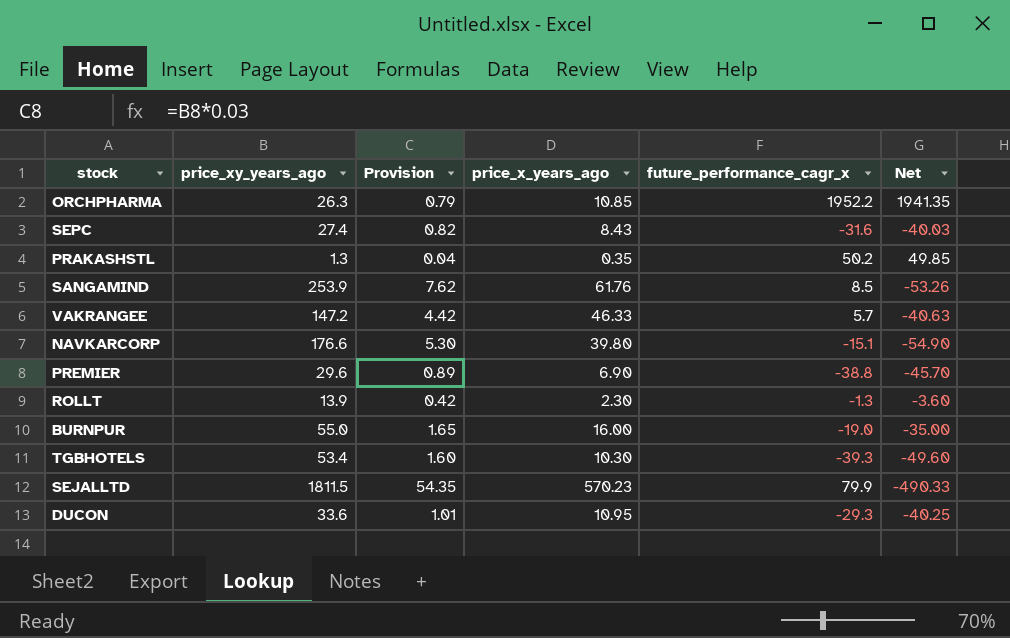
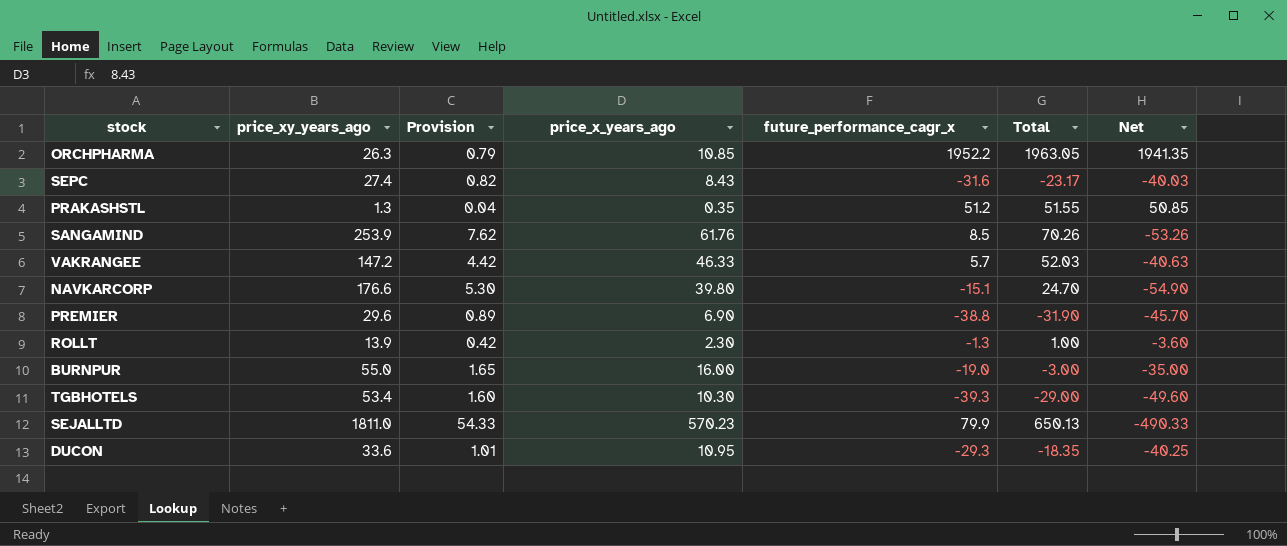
column Total | formula: none -> [price_x_years_ago] + [future_performance_cagr_x]
PRAKASHSTL | future_performance_cagr_x: 50.2 -> 51.2
PRAKASHSTL | Net: 49.85 -> 50.85
SEJALLTD | price_xy_years_ago: 1811.5 -> 1811.0
SEJALLTD | Provision: 54.35 -> 54.33

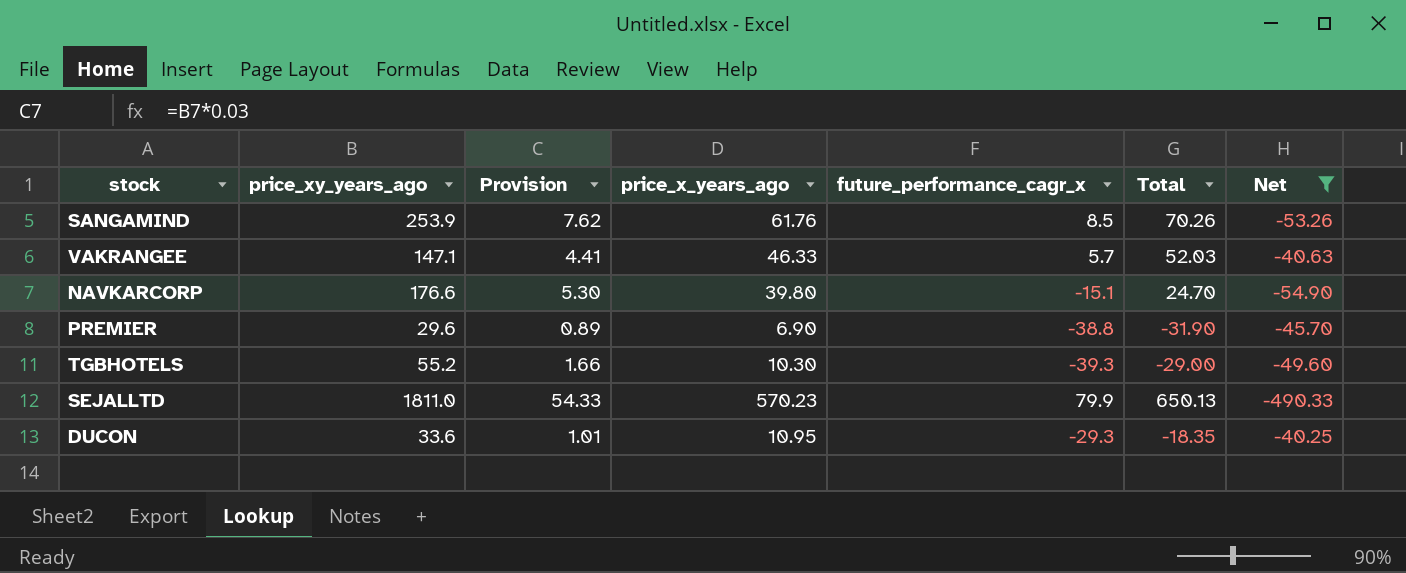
filter: none -> Net <= -40.25
VAKRANGEE | price_xy_years_ago: 147.2 -> 147.1
VAKRANGEE | Provision: 4.42 -> 4.41
TGBHOTELS | price_xy_years_ago: 53.4 -> 55.2
TGBHOTELS | Provision: 1.60 -> 1.66

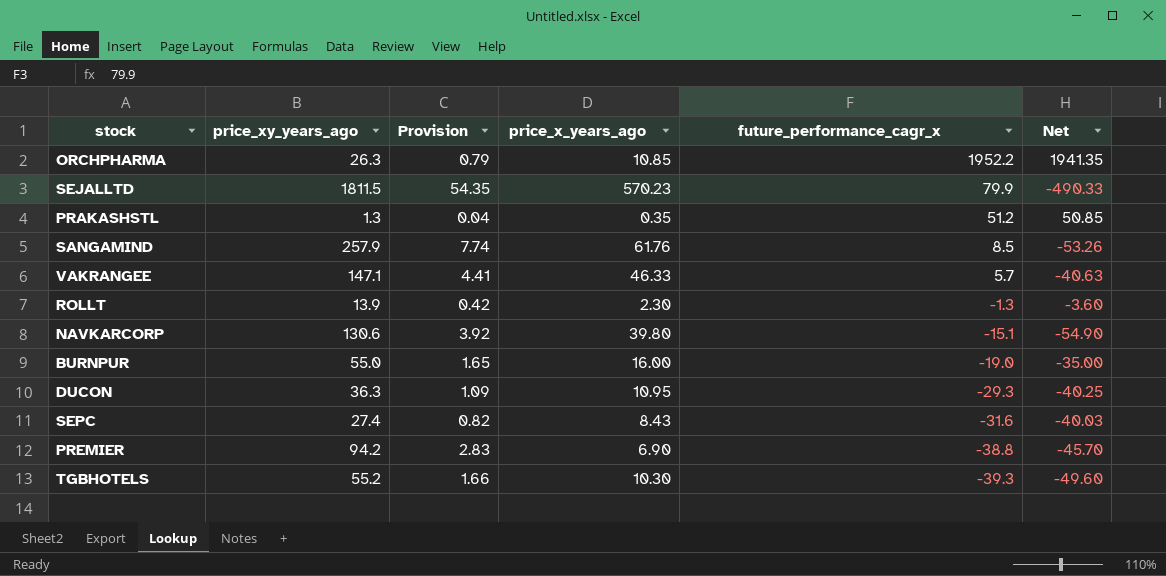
filter: Net <= -40.25 -> none
row order: none -> future_performance_cagr_x descending
column Total | formula: [price_x_years_ago] + [future_performance_cagr_x] -> none
SEJALLTD | price_xy_years_ago: 1811.0 -> 1811.5
SEJALLTD | Provision: 54.33 -> 54.35
SANGAMIND | price_xy_years_ago: 253.9 -> 257.9
SANGAMIND | Provision: 7.62 -> 7.74
NAVKARCORP | price_xy_years_ago: 176.6 -> 130.6
NAVKARCORP | Provision: 5.30 -> 3.92
DUCON | price_xy_years_ago: 33.6 -> 36.3
DUCON | Provision: 1.01 -> 1.09
PREMIER | price_xy_years_ago: 29.6 -> 94.2
PREMIER | Provision: 0.89 -> 2.83

